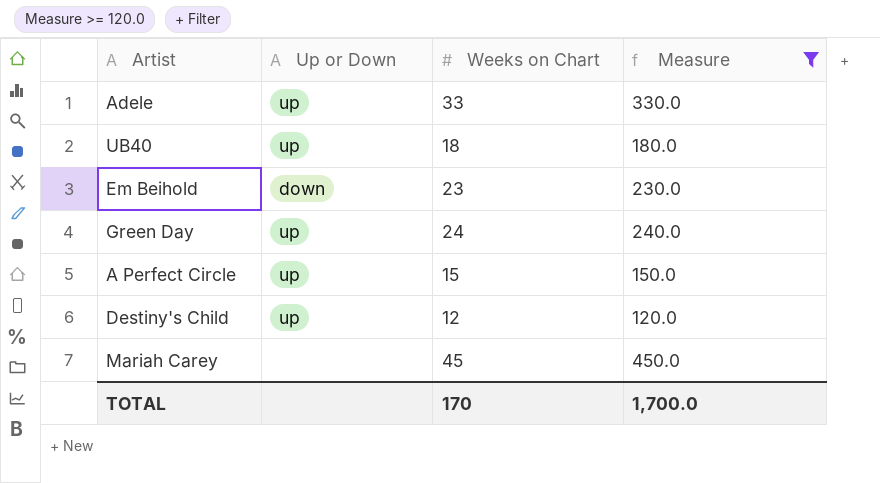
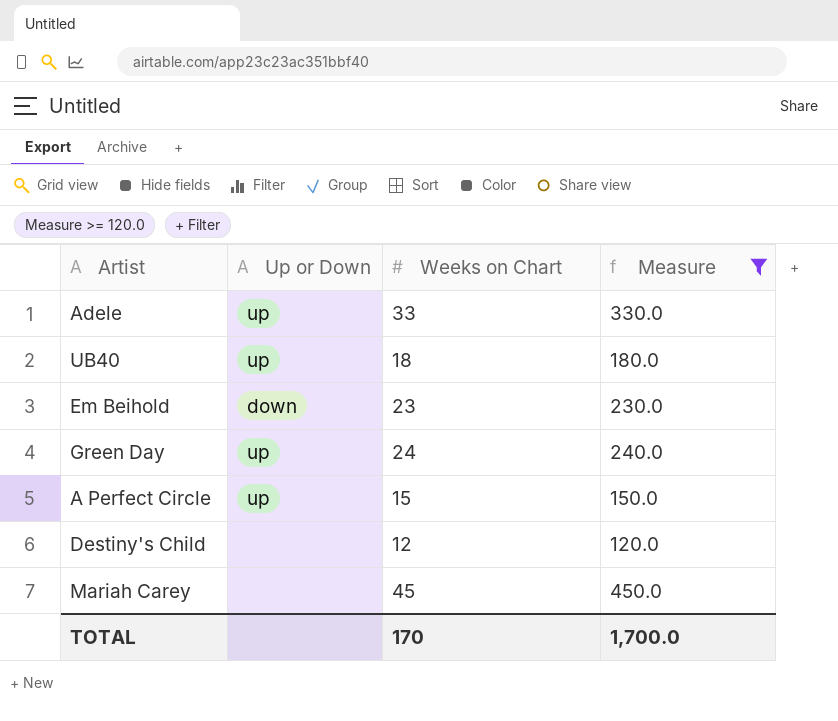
Destiny's Child | Up or Down: up -> none

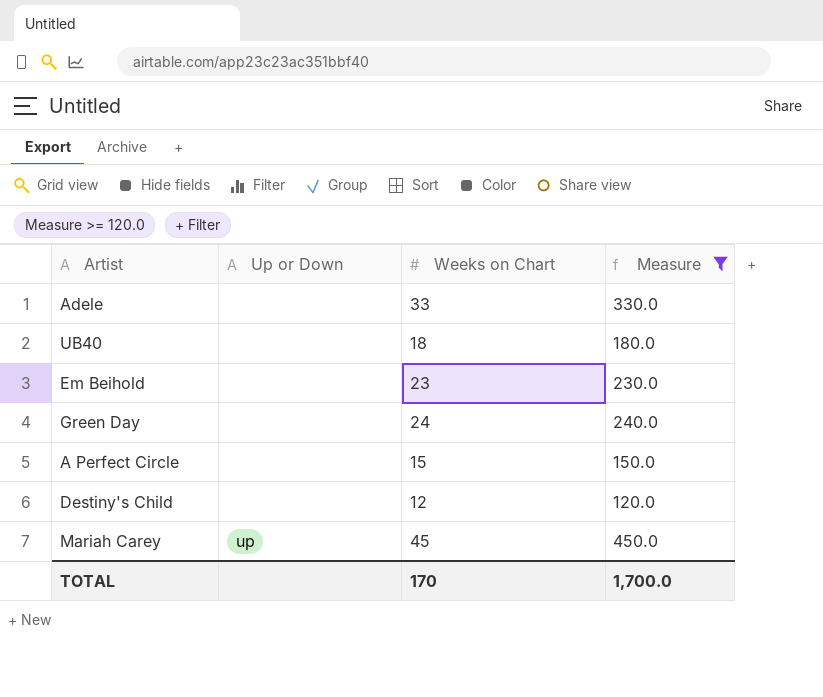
Adele | Up or Down: up -> none
UB40 | Up or Down: up -> none
Em Beihold | Up or Down: down -> none
Green Day | Up or Down: up -> none
A Perfect Circle | Up or Down: up -> none
Mariah Carey | Up or Down: none -> up

